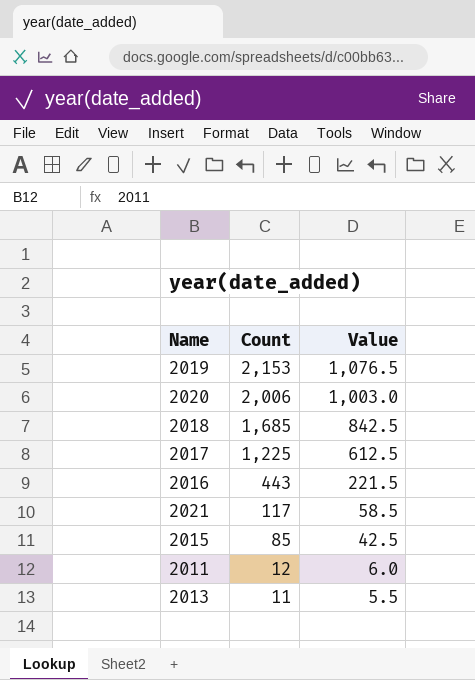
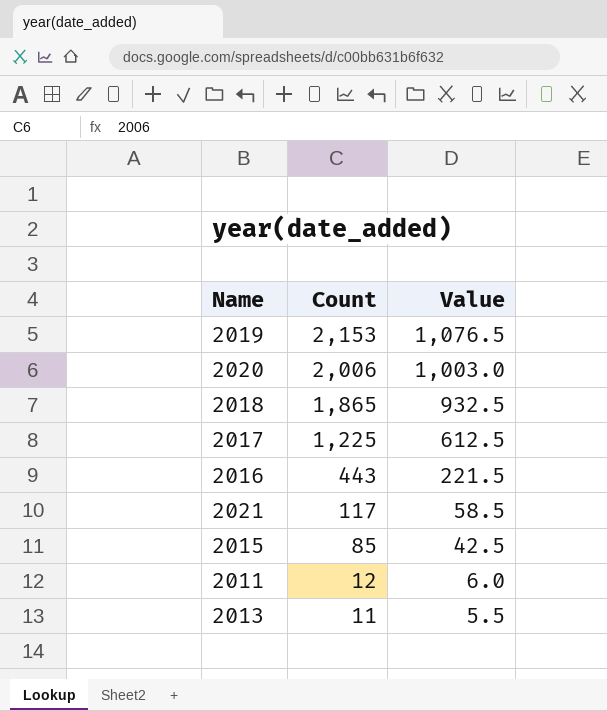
2018 | Count: 1,685 -> 1,865
2018 | Value: 842.5 -> 932.5

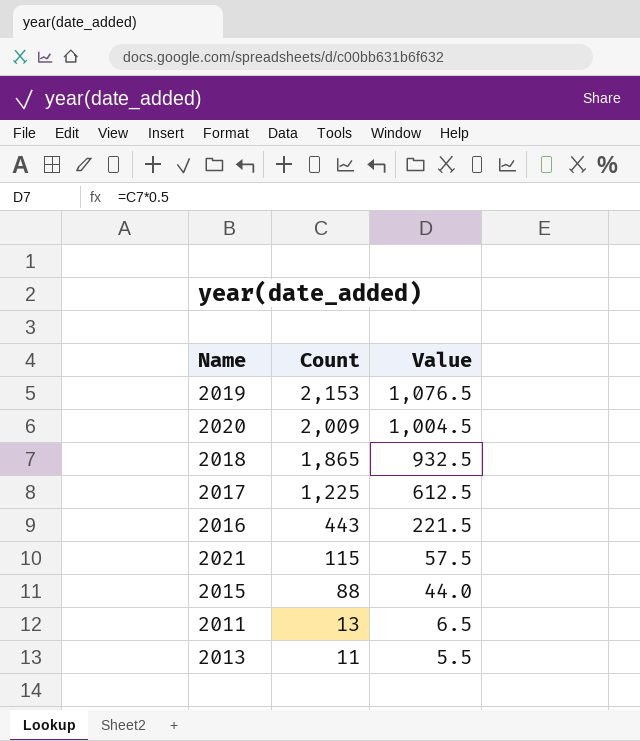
2020 | Count: 2,006 -> 2,009
2020 | Value: 1,003.0 -> 1,004.5
2021 | Count: 117 -> 115
2021 | Value: 58.5 -> 57.5
2015 | Count: 85 -> 88
2015 | Value: 42.5 -> 44.0
2011 | Count: 12 -> 13
2011 | Value: 6.0 -> 6.5

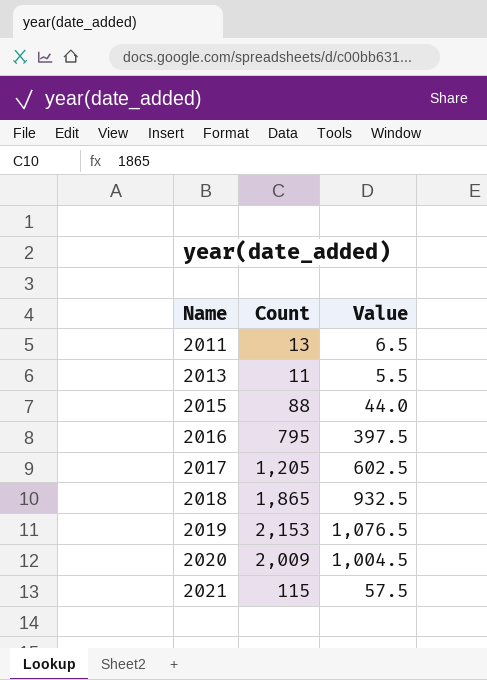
row order: Count descending -> Name ascending
2016 | Count: 443 -> 795
2016 | Value: 221.5 -> 397.5
2017 | Count: 1,225 -> 1,205
2017 | Value: 612.5 -> 602.5

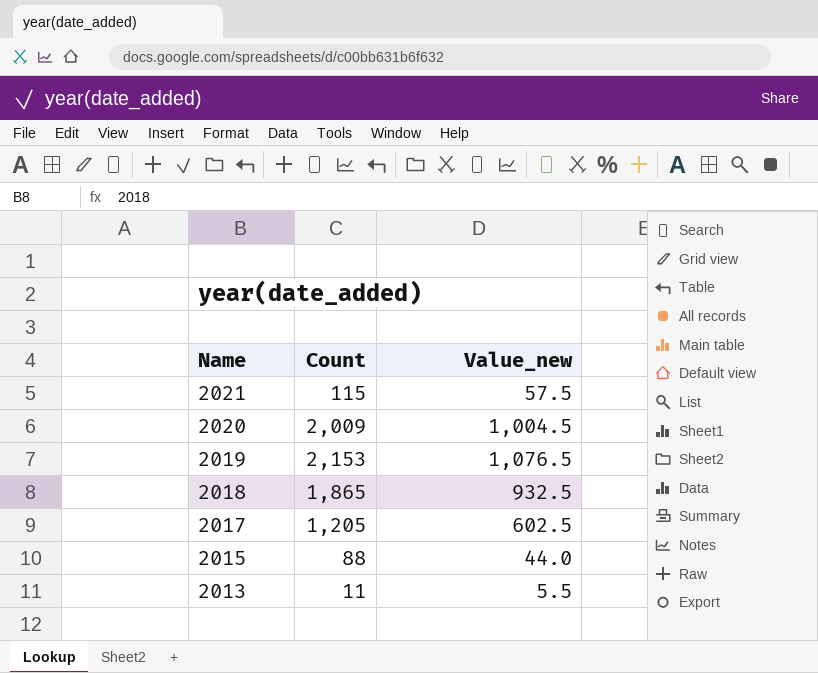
row order: Name ascending -> Name descending
column name: Value -> Value_new
row 2011: 13 | 6.5 -> none
row 2016: 795 | 397.5 -> none

